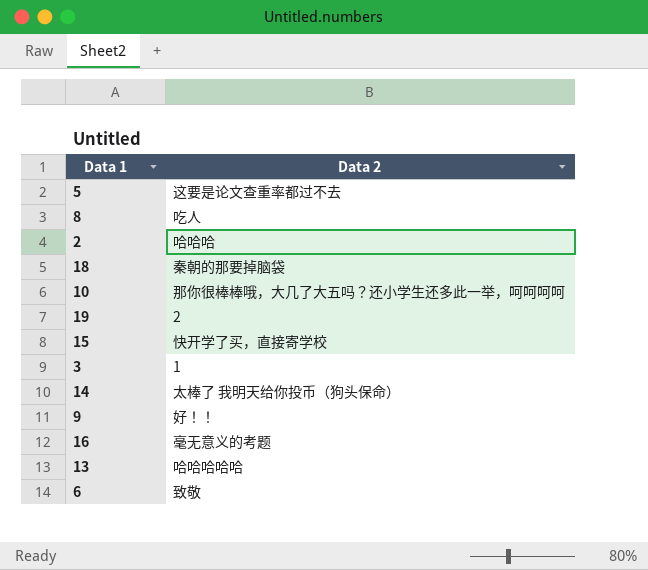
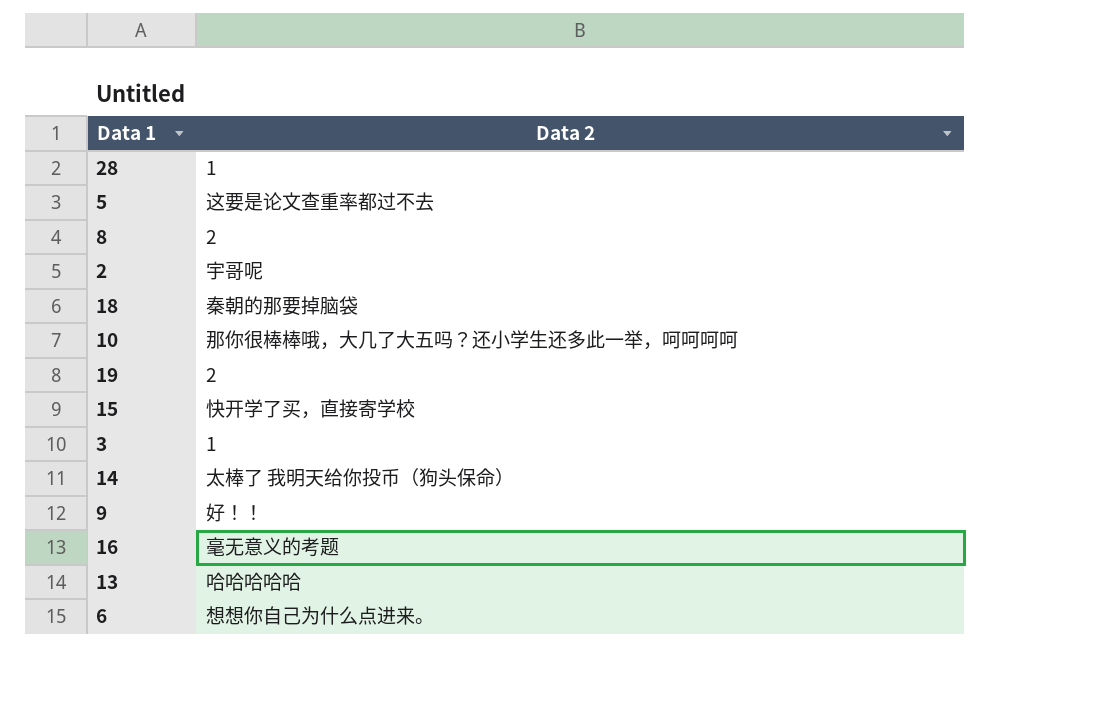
row 28: none -> 1
8 | Data 2: 吃人 -> 2
2 | Data 2: 哈哈哈 -> 宇哥呢
6 | Data 2: 致敬 -> 想想你自己为什么点进来。

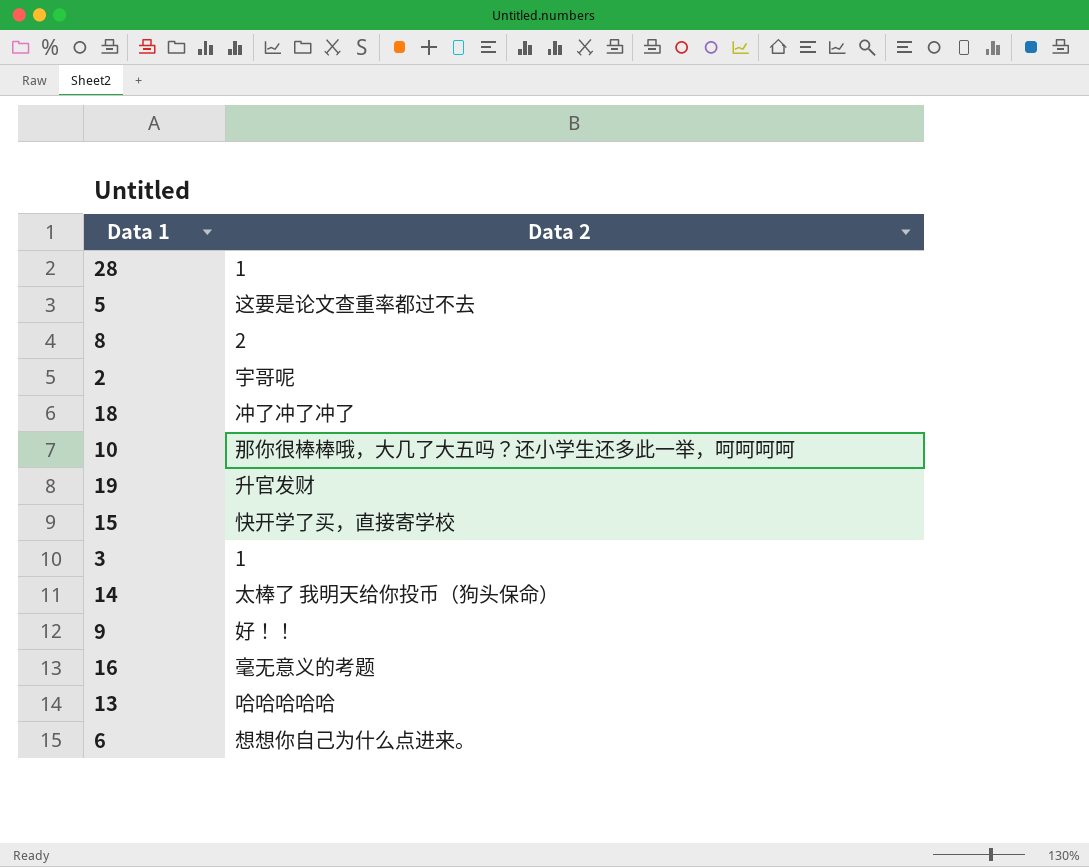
18 | Data 2: 秦朝的那要掉脑袋 -> 冲了冲了冲了
19 | Data 2: 2 -> 升官发财

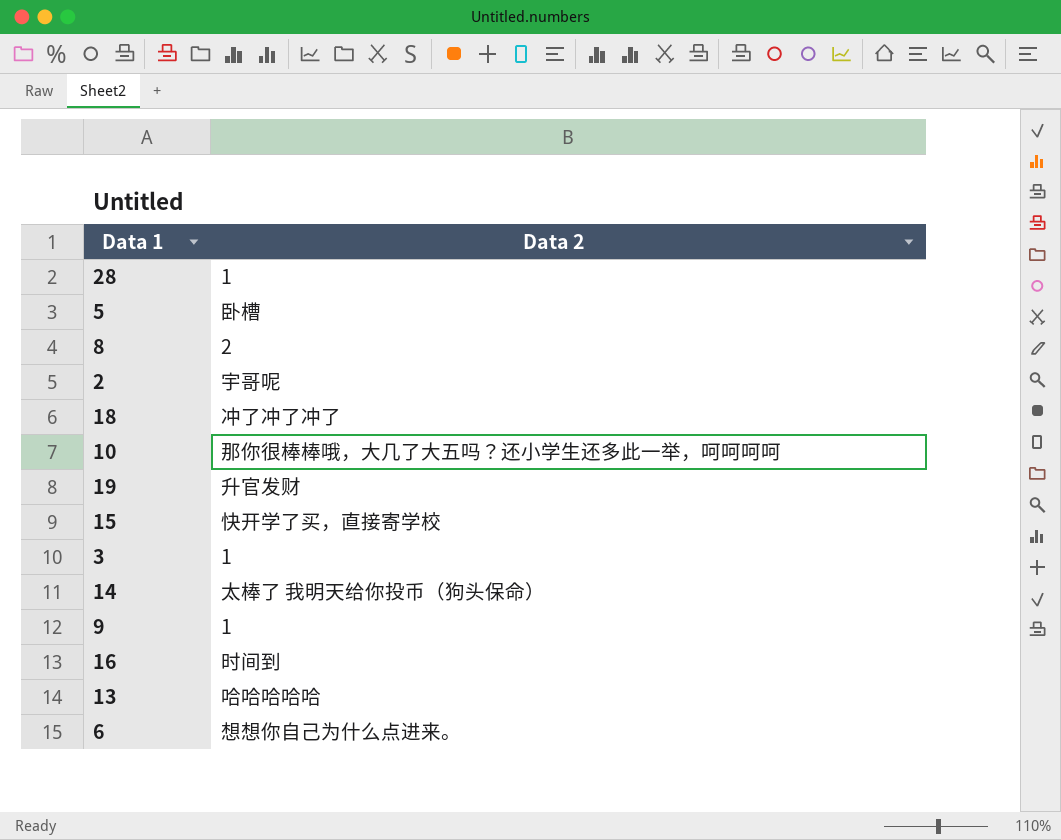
5 | Data 2: 这要是论文查重率都过不去 -> 卧槽
9 | Data 2: 好！！ -> 1
16 | Data 2: 毫无意义的考题 -> 时间到

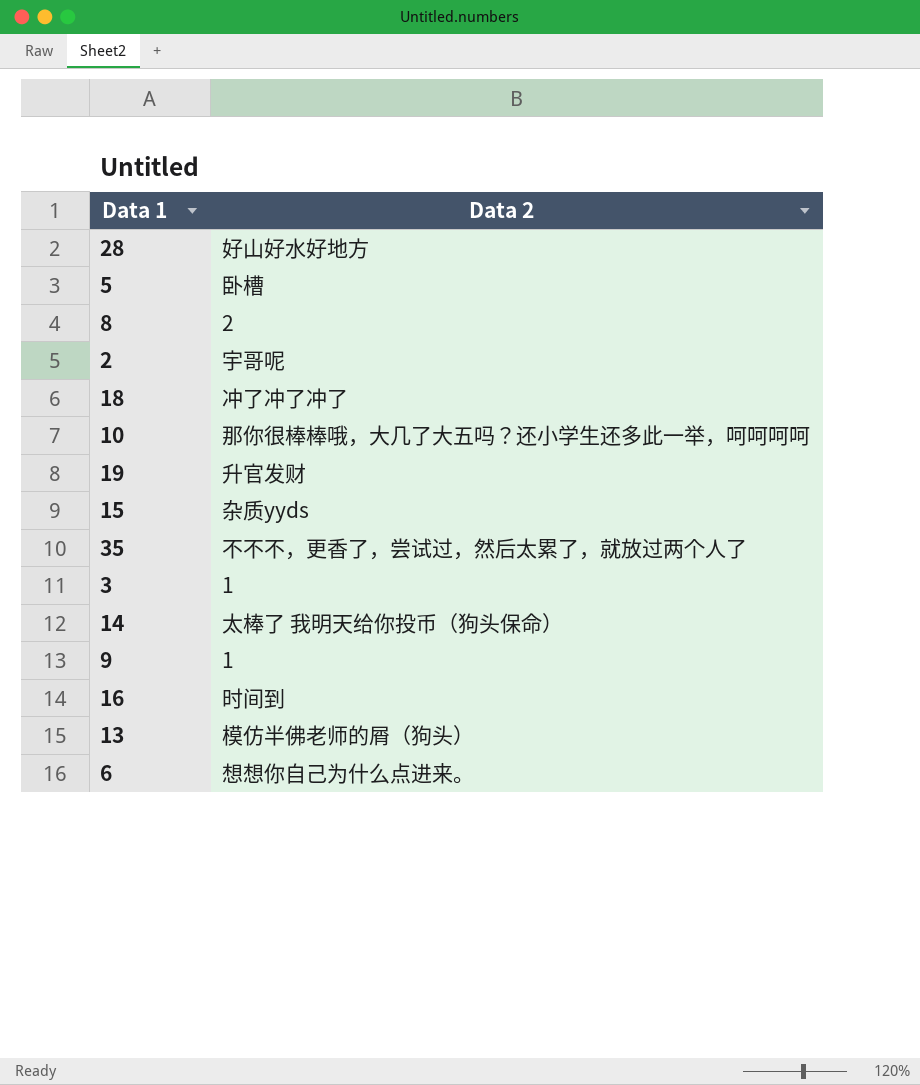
28 | Data 2: 1 -> 好山好水好地方
15 | Data 2: 快开学了买，直接寄学校 -> 杂质yyds
row 35: none -> 不不不，更香了，尝试过，然后太累了，就放过两个人了
13 | Data 2: 哈哈哈哈哈 -> 模仿半佛老师的屑（狗头）

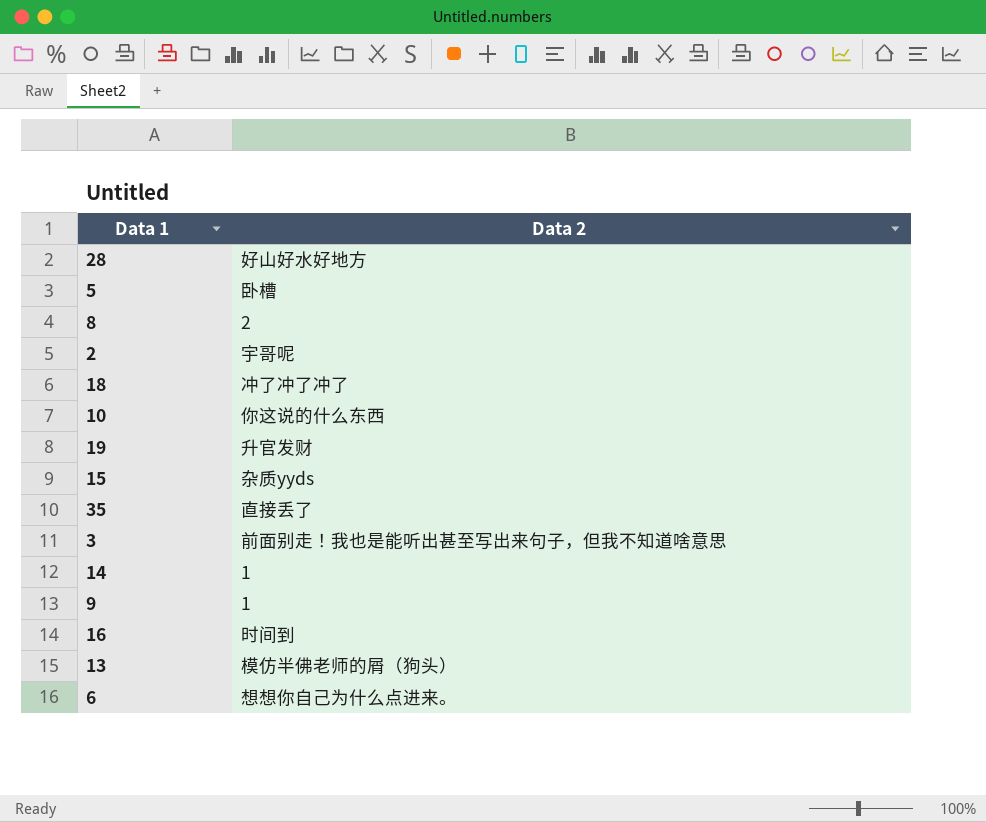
10 | Data 2: 那你很棒棒哦，大几了大五吗？还小学生还多此一举，呵呵呵呵 -> 你这说的什么东西
35 | Data 2: 不不不，更香了，尝试过，然后太累了，就放过两个人了 -> 直接丢了
3 | Data 2: 1 -> 前面别走！我也是能听出甚至写出来句子，但我不知道啥意思
14 | Data 2: 太棒了 我明天给你投币（狗头保命） -> 1

